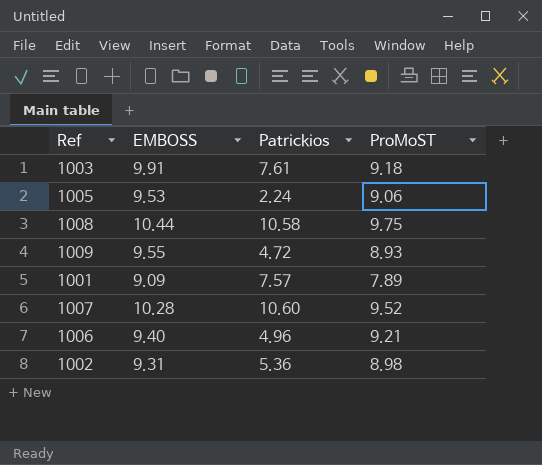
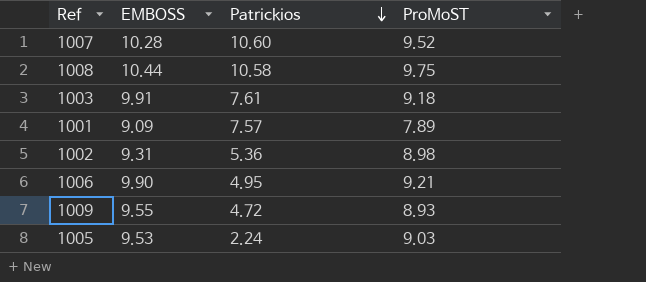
row order: none -> Patrickios descending
1006 | EMBOSS: 9.40 -> 9.90
1006 | Patrickios: 4.96 -> 4.95
1005 | ProMoST: 9.06 -> 9.03

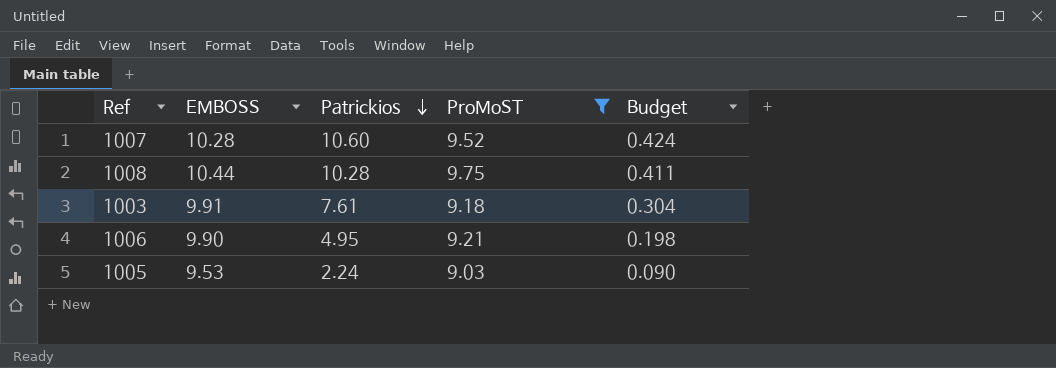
filter: none -> ProMoST >= 9.03
column Budget | formula: none -> [Patrickios] * 0.04
1008 | Patrickios: 10.58 -> 10.28

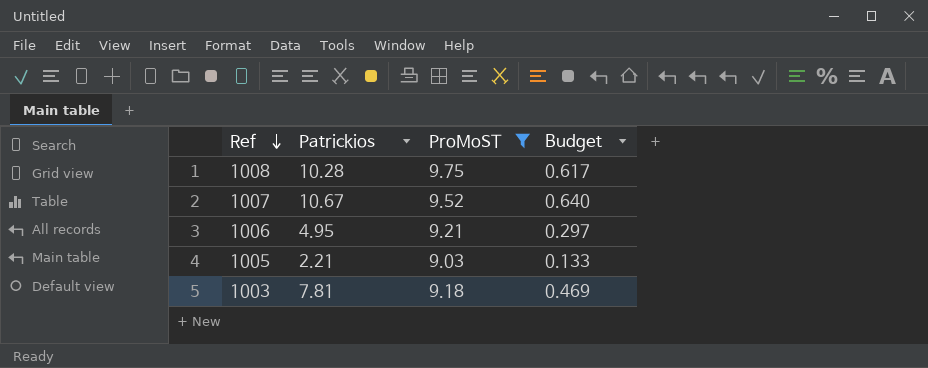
row order: Patrickios descending -> Ref descending
column EMBOSS | position: 2 -> none
column Budget | formula: [Patrickios] * 0.04 -> [Patrickios] * 0.06
1007 | Patrickios: 10.60 -> 10.67
1005 | Patrickios: 2.24 -> 2.21
1003 | Patrickios: 7.61 -> 7.81

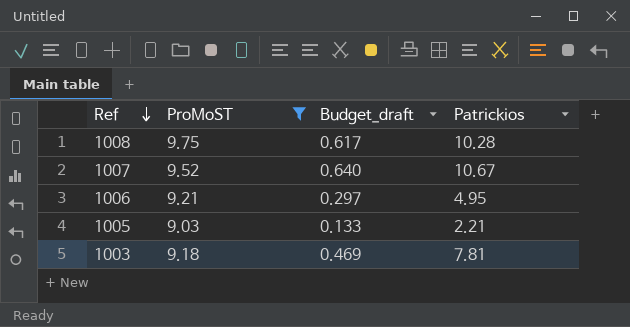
column name: Budget -> Budget_draft
column Patrickios | position: 2 -> 4

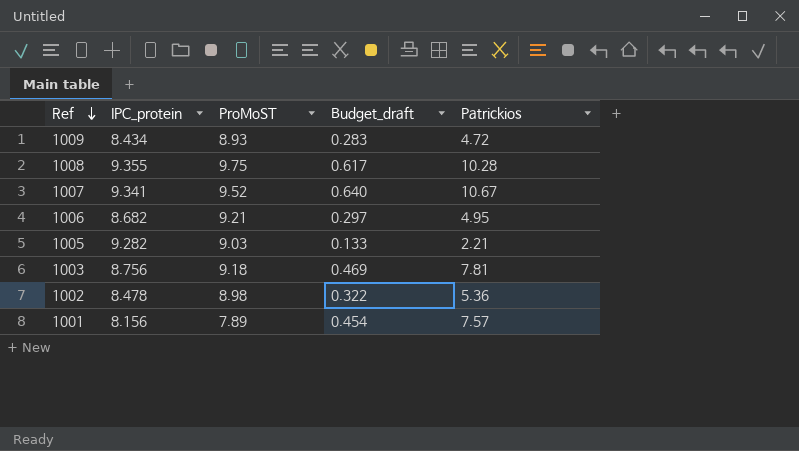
filter: ProMoST >= 9.03 -> none
column IPC_protein | position: none -> 2

